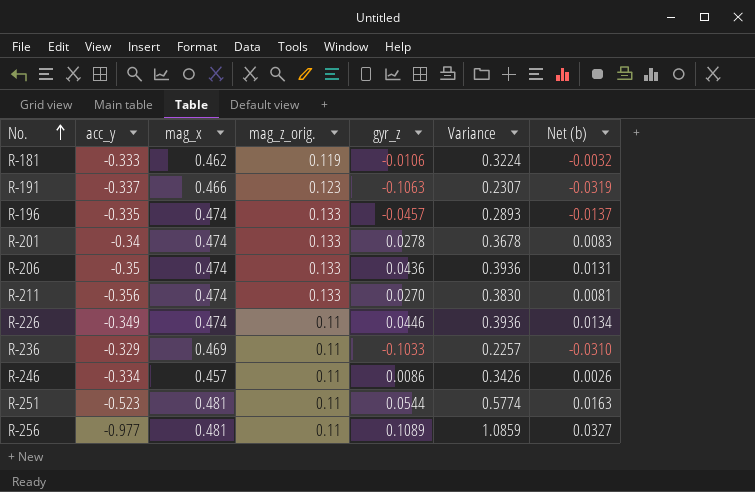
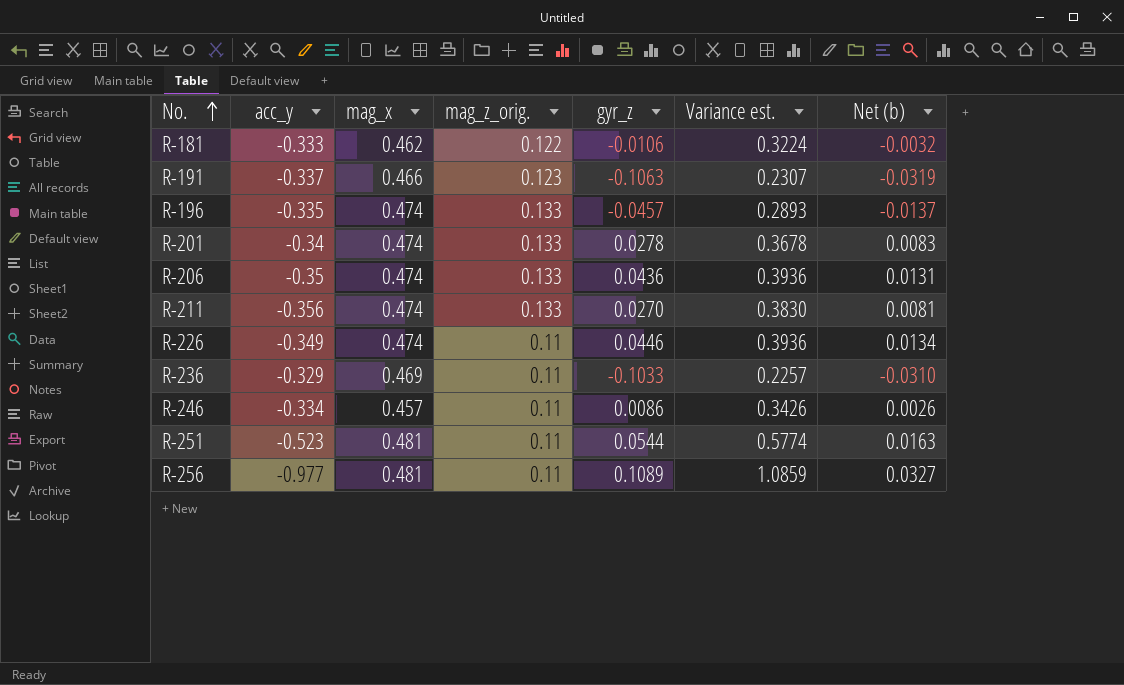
column name: Variance -> Variance est.
R-181 | mag_z_orig.: 0.119 -> 0.122

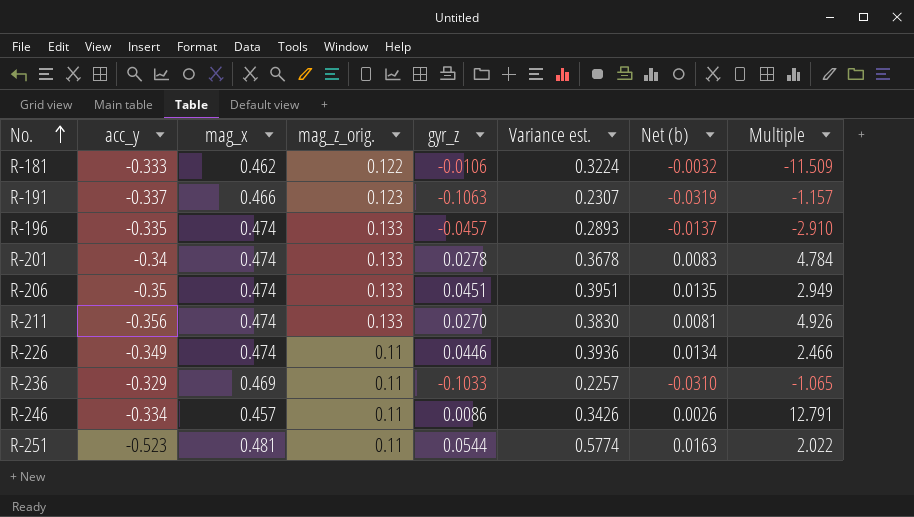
column Multiple | formula: none -> [mag_z_orig.] / [gyr_z]
row R-256: -0.977 | 0.481 | 0.11 | 0.1089 | 1.0859 | 0.0327 -> none
R-206 | gyr_z: 0.0436 -> 0.0451
R-206 | Variance est.: 0.3936 -> 0.3951
R-206 | Net (b): 0.0131 -> 0.0135

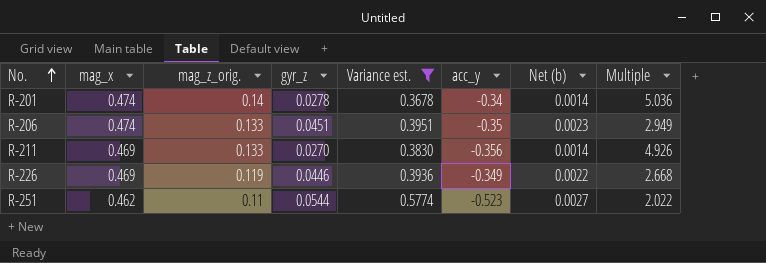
filter: none -> Variance est. >= 0.3678
column acc_y | position: 2 -> 6
column Net (b) | formula: [gyr_z] * 0.3 -> [gyr_z] * 0.05
R-201 | mag_z_orig.: 0.133 -> 0.14
R-201 | Multiple: 4.784 -> 5.036
R-211 | mag_x: 0.474 -> 0.469
R-226 | mag_x: 0.474 -> 0.469
R-226 | mag_z_orig.: 0.11 -> 0.119
R-226 | Multiple: 2.466 -> 2.668
R-251 | mag_x: 0.481 -> 0.462

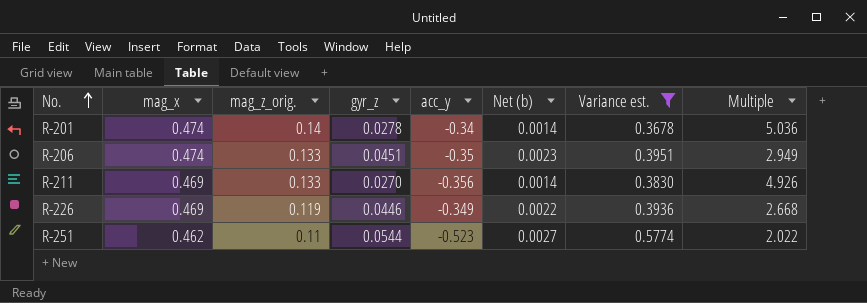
column Variance est. | position: 5 -> 7

